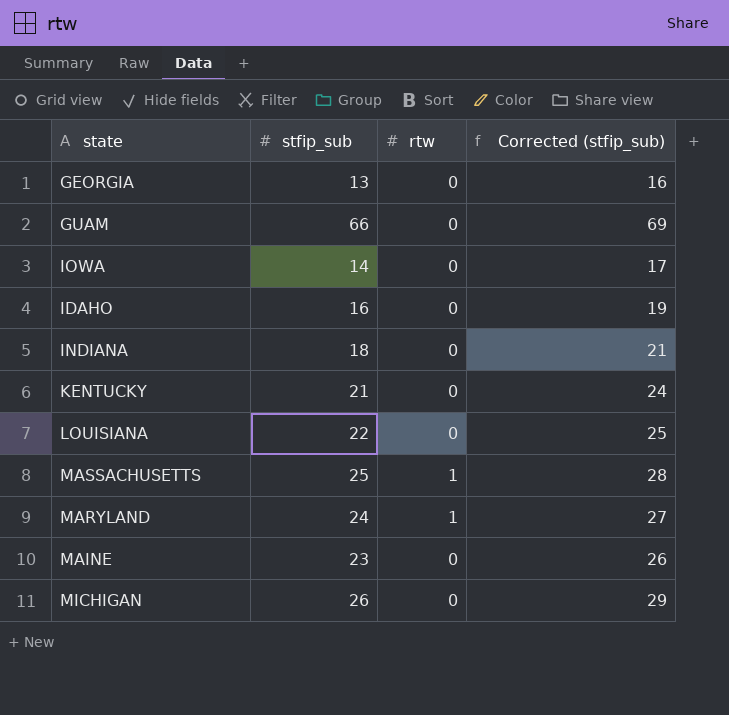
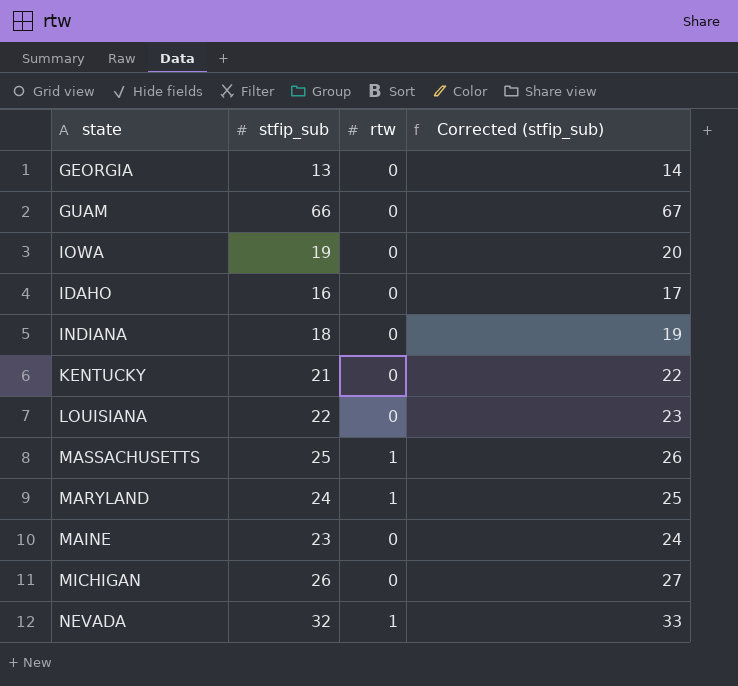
column Corrected (stfip_sub) | formula: [stfip_sub] + 3 -> [stfip_sub] + 1
IOWA | stfip_sub: 14 -> 19
row NEVADA: none -> 32 | 1 | 33

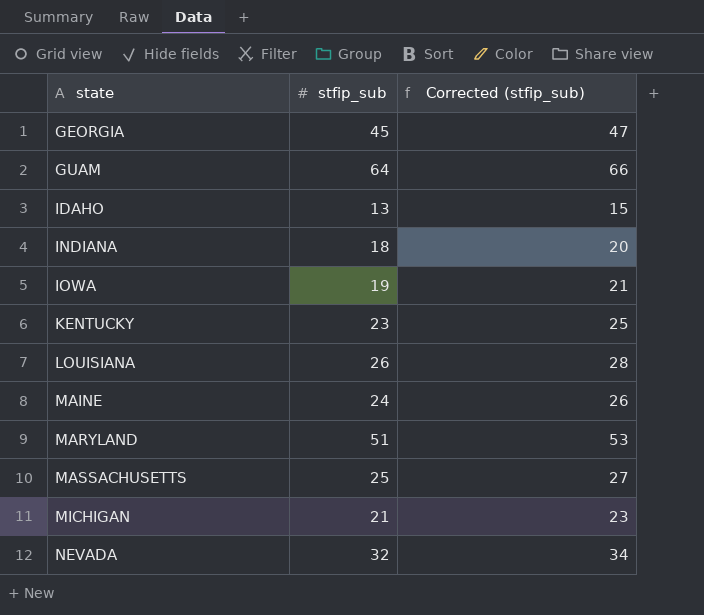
row order: none -> state ascending
column rtw | position: 3 -> none
column Corrected (stfip_sub) | formula: [stfip_sub] + 1 -> [stfip_sub] + 2
GEORGIA | stfip_sub: 13 -> 45
GUAM | stfip_sub: 66 -> 64
IDAHO | stfip_sub: 16 -> 13
KENTUCKY | stfip_sub: 21 -> 23
LOUISIANA | stfip_sub: 22 -> 26
MAINE | stfip_sub: 23 -> 24
MARYLAND | stfip_sub: 24 -> 51
MICHIGAN | stfip_sub: 26 -> 21

